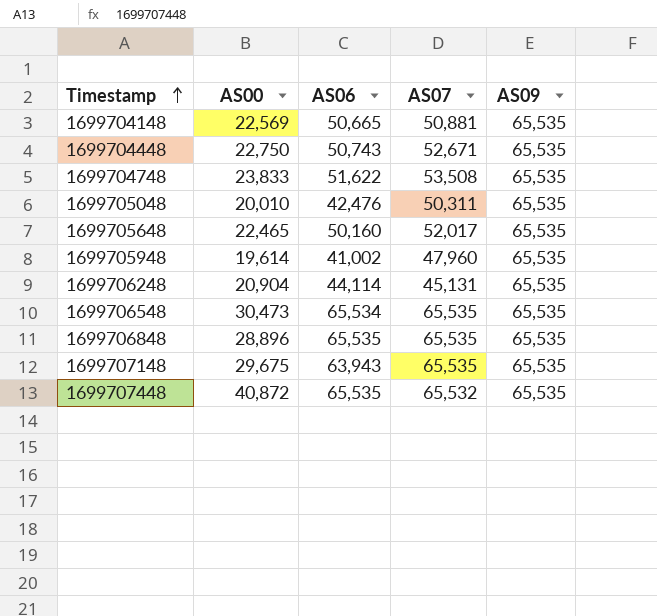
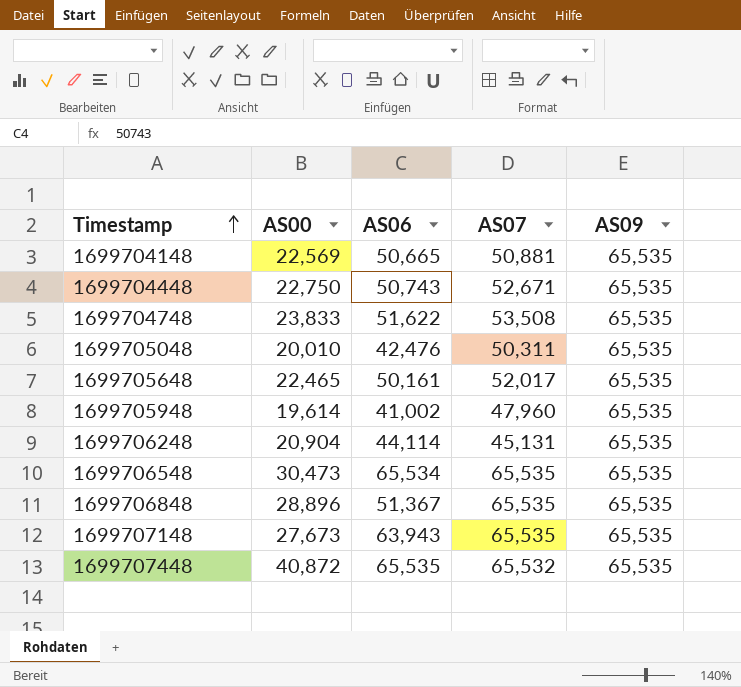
1699705648 | AS06: 50,160 -> 50,161
1699706848 | AS06: 65,535 -> 51,367
1699707148 | AS00: 29,675 -> 27,673

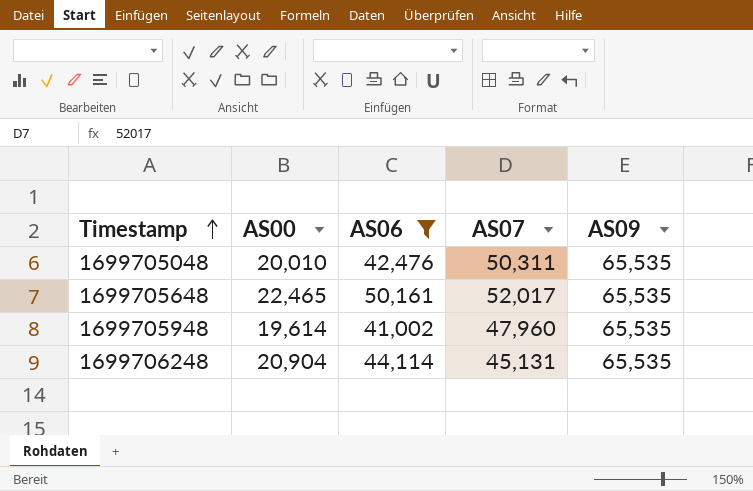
filter: none -> AS06 <= 50,161

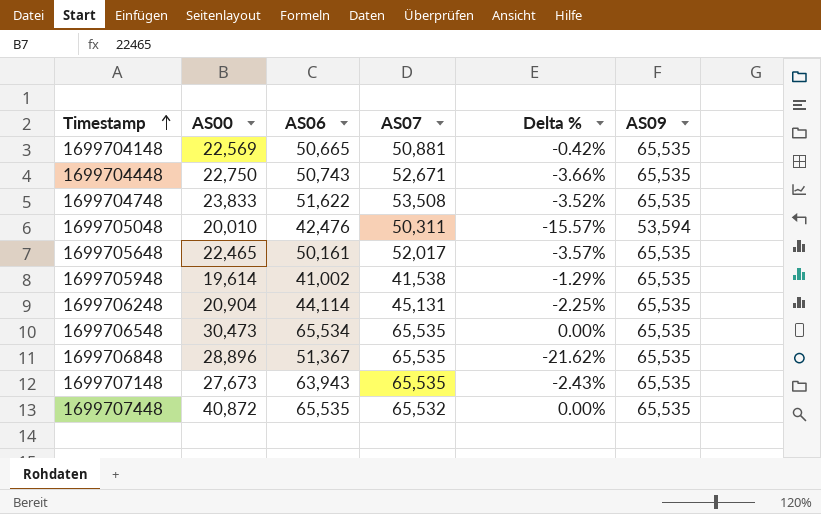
filter: AS06 <= 50,161 -> none
column Delta % | formula: none -> ([AS06] - [AS07]) / [AS07]
1699705048 | AS09: 65,535 -> 53,594
1699705948 | AS07: 47,960 -> 41,538

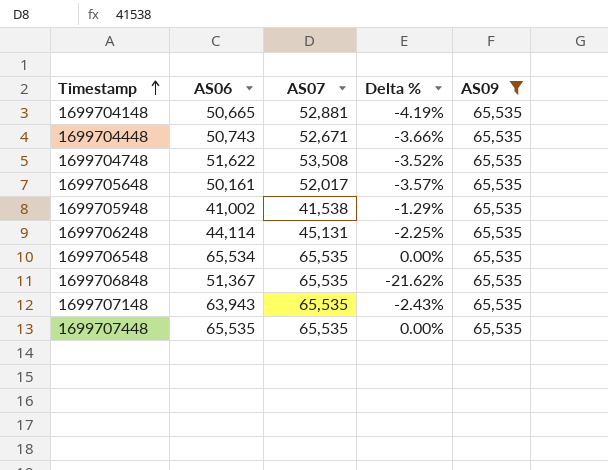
filter: none -> AS09 = 65,535
column AS00 | position: 2 -> none
1699704148 | AS07: 50,881 -> 52,881
1699704148 | Delta %: -0.42% -> -4.19%
1699707448 | AS07: 65,532 -> 65,535

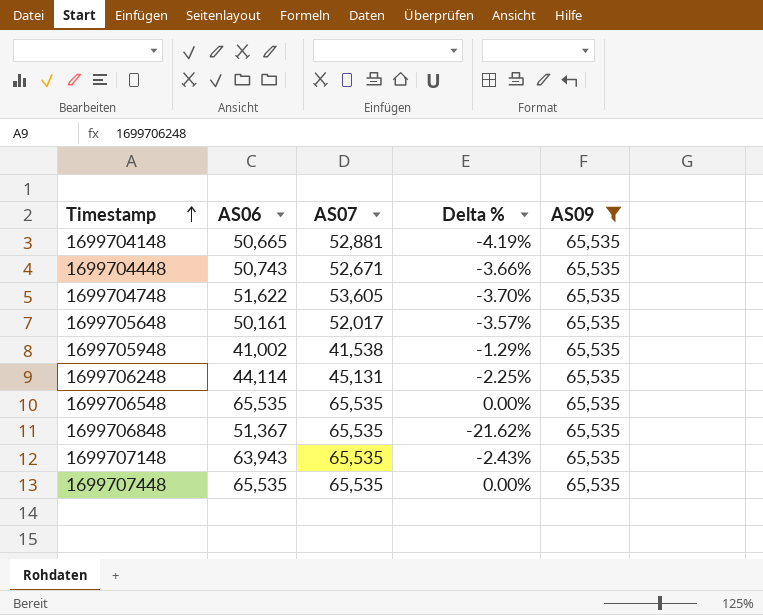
1699704748 | AS07: 53,508 -> 53,605
1699704748 | Delta %: -3.52% -> -3.70%
1699706548 | AS06: 65,534 -> 65,535

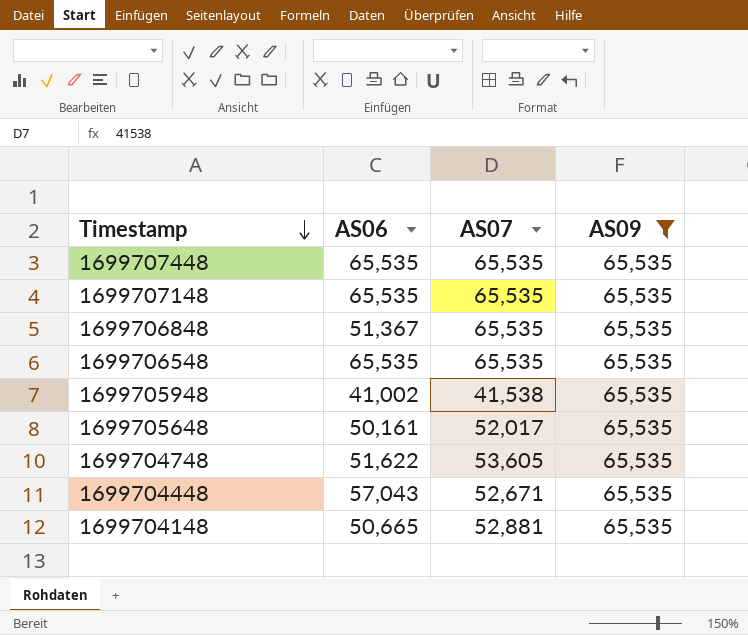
row order: Timestamp ascending -> Timestamp descending
column Delta % | formula: ([AS06] - [AS07]) / [AS07] -> none
row 1699706248: 44,114 | 45,131 | -2.25% | 65,535 -> none
1699707148 | AS06: 63,943 -> 65,535
1699704448 | AS06: 50,743 -> 57,043

